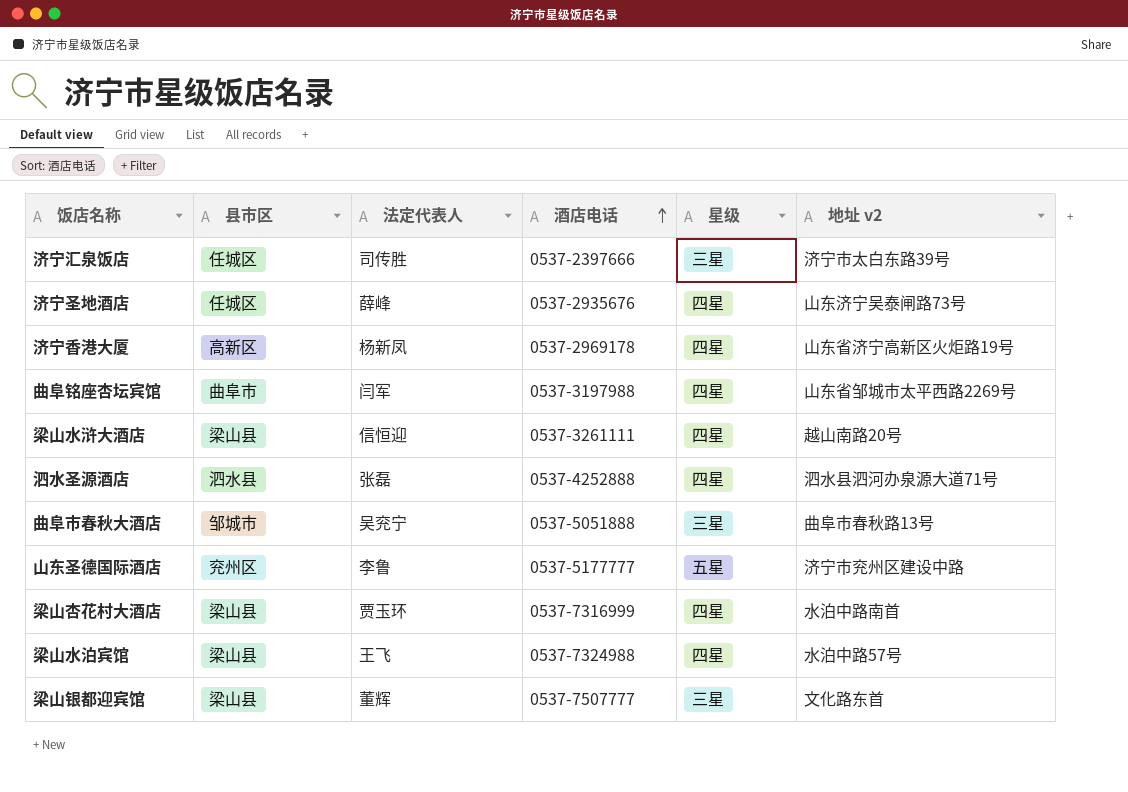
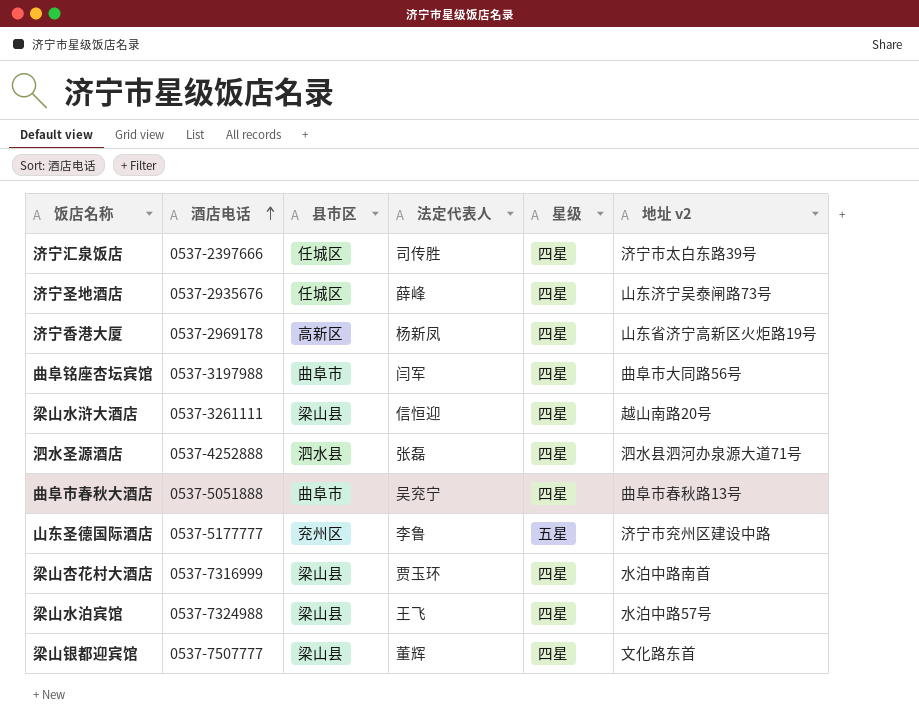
column 酒店电话 | position: 4 -> 2
济宁汇泉饭店 | 星级: 三星 -> 四星
曲阜铭座杏坛宾馆 | 地址 v2: 山东省邹城市太平西路2269号 -> 曲阜市大同路56号
曲阜市春秋大酒店 | 县市区: 邹城市 -> 曲阜市
曲阜市春秋大酒店 | 星级: 三星 -> 四星
梁山银都迎宾馆 | 星级: 三星 -> 四星

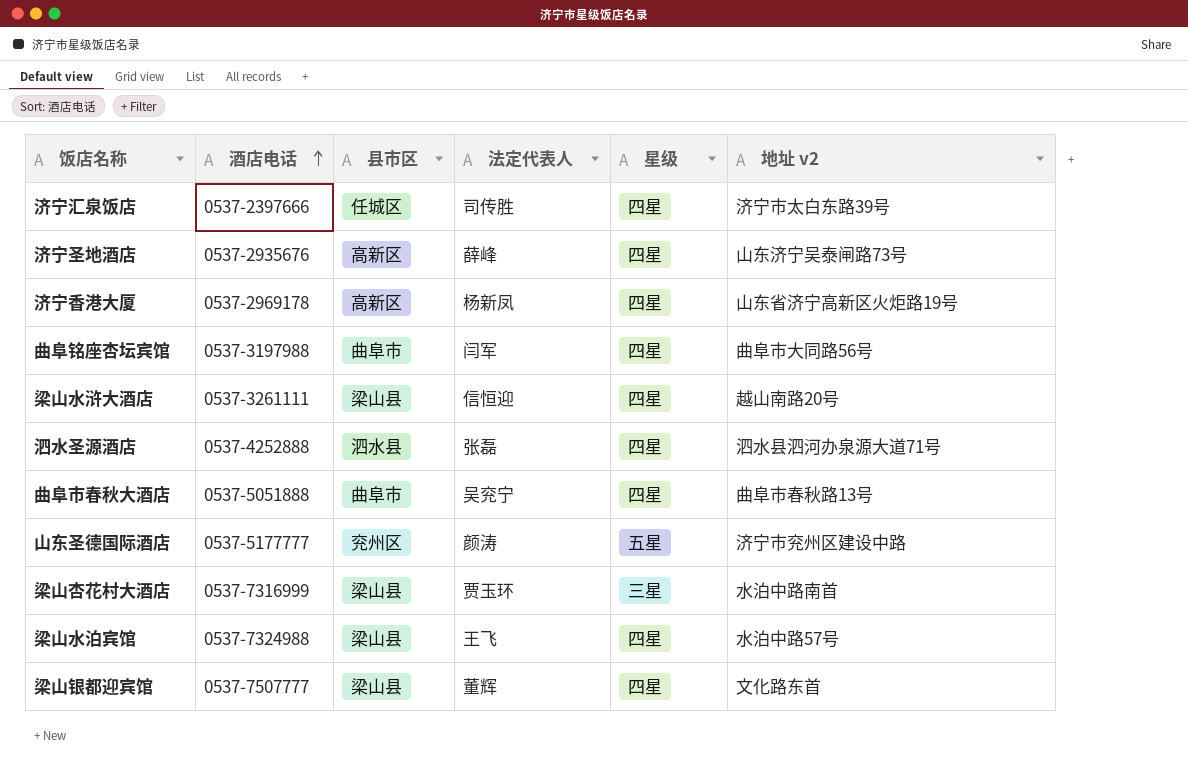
济宁圣地酒店 | 县市区: 任城区 -> 高新区
山东圣德国际酒店 | 法定代表人: 李鲁 -> 颜涛
梁山杏花村大酒店 | 星级: 四星 -> 三星

